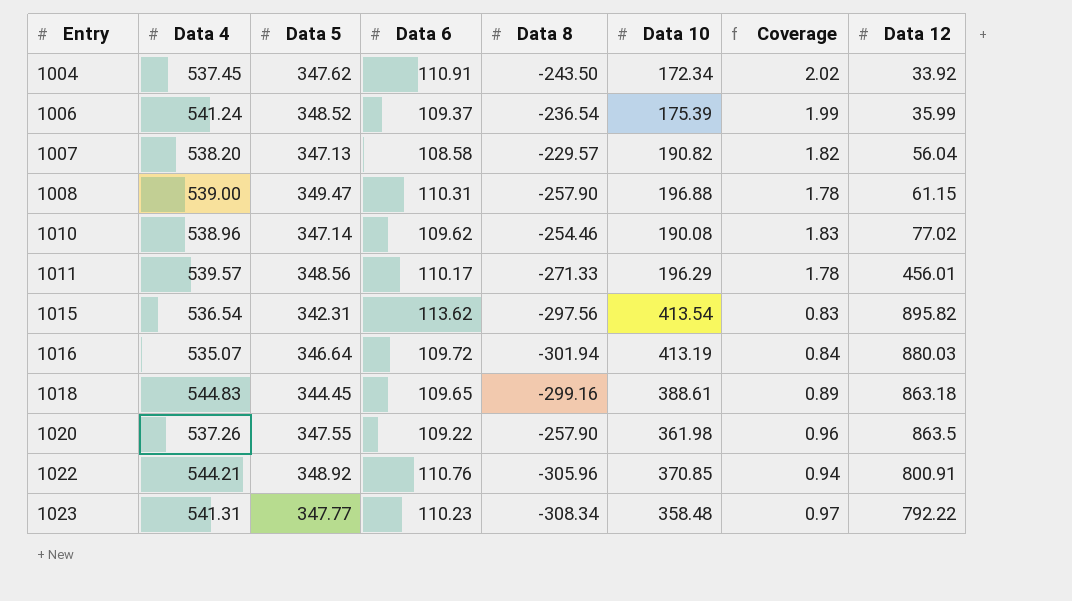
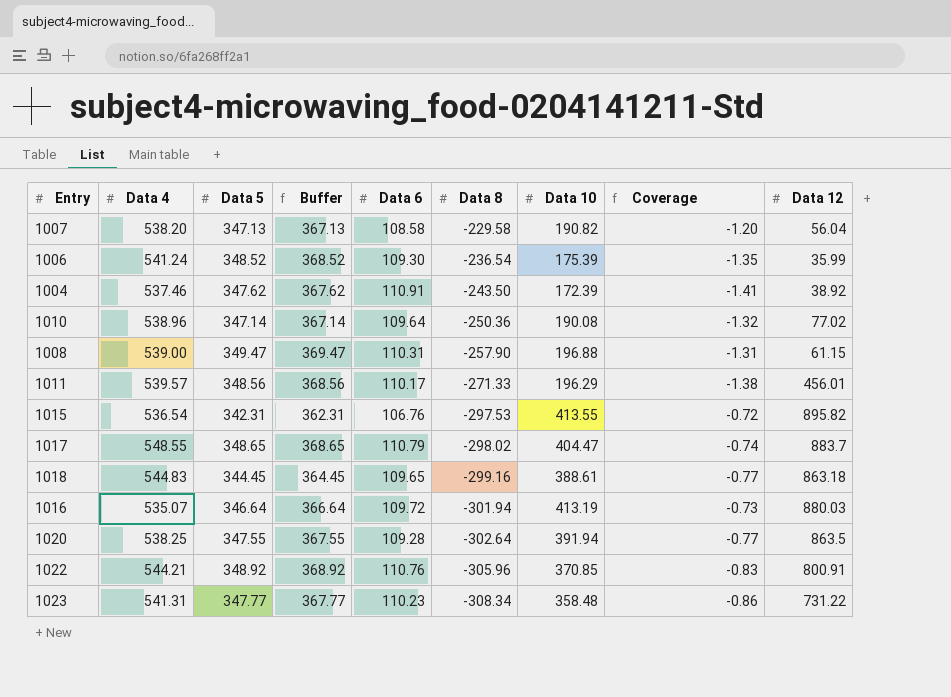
row order: Entry ascending -> Data 8 descending
column Buffer | formula: none -> [Data 5] + 20
column Coverage | formula: [Data 5] / [Data 10] -> [Data 8] / [Data 10]
1007 | Data 8: -229.57 -> -229.58
1006 | Data 6: 109.37 -> 109.30
1004 | Data 4: 537.45 -> 537.46
1004 | Data 10: 172.34 -> 172.39
1004 | Data 12: 33.92 -> 38.92
1010 | Data 6: 109.62 -> 109.64
1010 | Data 8: -254.46 -> -250.36
1015 | Data 6: 113.62 -> 106.76
1015 | Data 8: -297.56 -> -297.53
1015 | Data 10: 413.54 -> 413.55
row 1017: none -> 548.55 | 348.65 | 368.65 | 110.79 | -298.02 | 404.47 | -0.74 | 883.7
1020 | Data 4: 537.26 -> 538.25
1020 | Data 6: 109.22 -> 109.28
1020 | Data 8: -257.90 -> -302.64
1020 | Data 10: 361.98 -> 391.94
1023 | Data 12: 792.22 -> 731.22

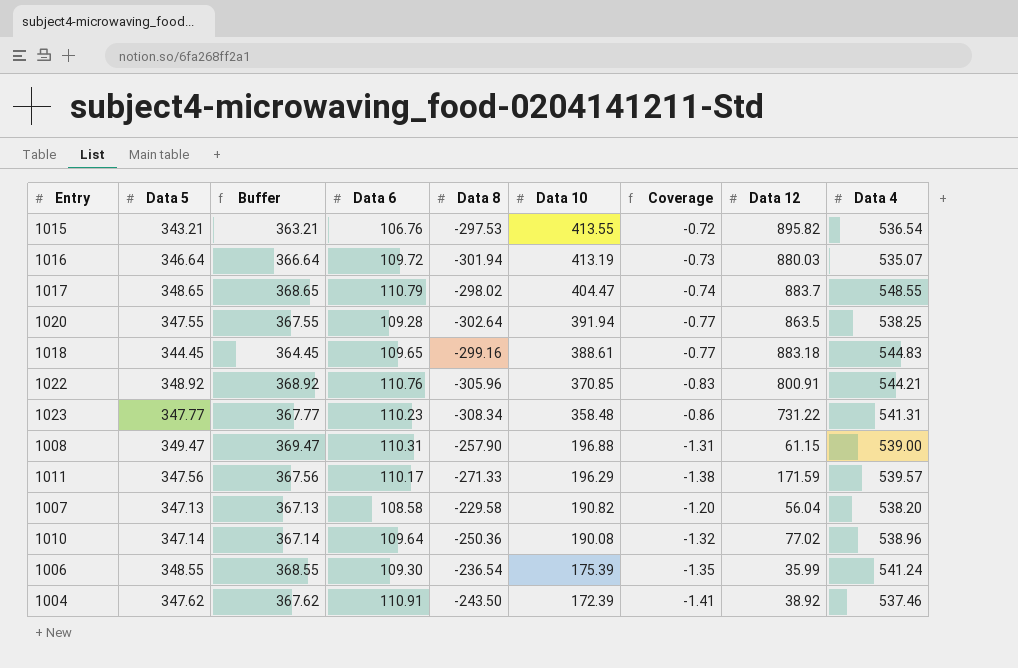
row order: Data 8 descending -> Data 10 descending
column Data 4 | position: 2 -> 9
1015 | Data 5: 342.31 -> 343.21
1015 | Buffer: 362.31 -> 363.21
1018 | Data 12: 863.18 -> 883.18
1011 | Data 5: 348.56 -> 347.56
1011 | Buffer: 368.56 -> 367.56
1011 | Data 12: 456.01 -> 171.59
1006 | Data 5: 348.52 -> 348.55
1006 | Buffer: 368.52 -> 368.55

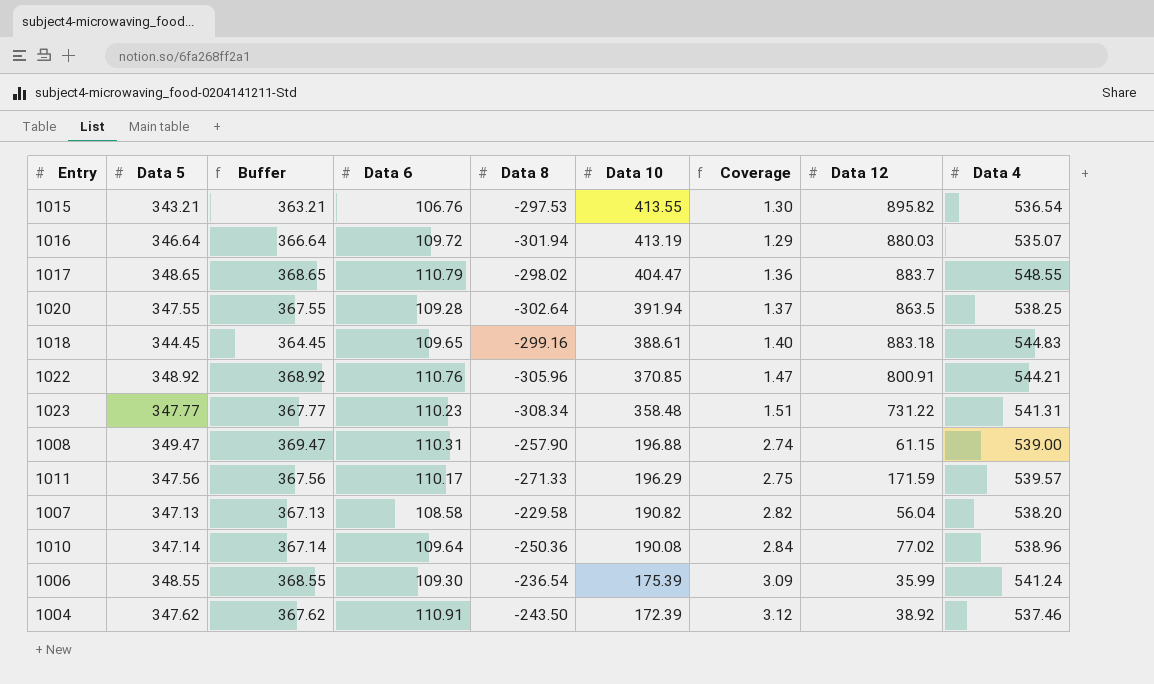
column Coverage | formula: [Data 8] / [Data 10] -> [Data 4] / [Data 10]

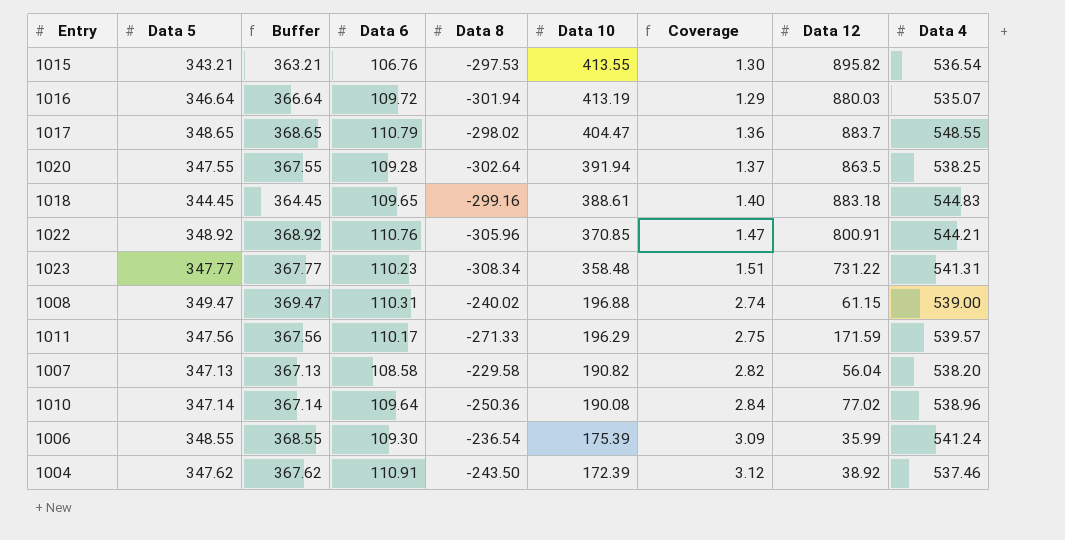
1008 | Data 8: -257.90 -> -240.02

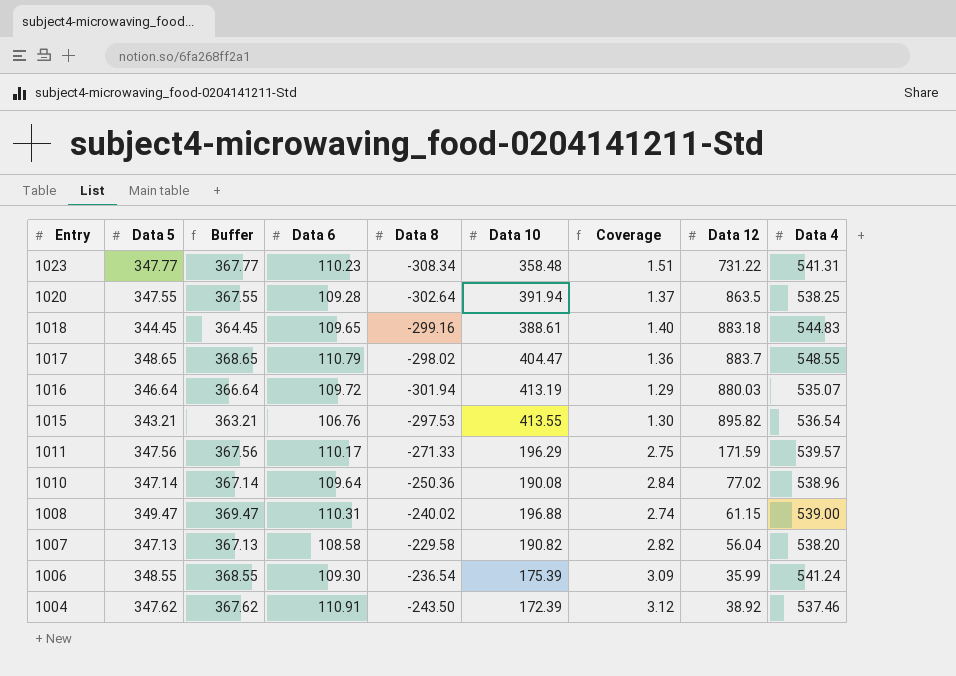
row order: Data 10 descending -> Entry descending
row 1022: 348.92 | 368.92 | 110.76 | -305.96 | 370.85 | 1.47 | 800.91 | 544.21 -> none

